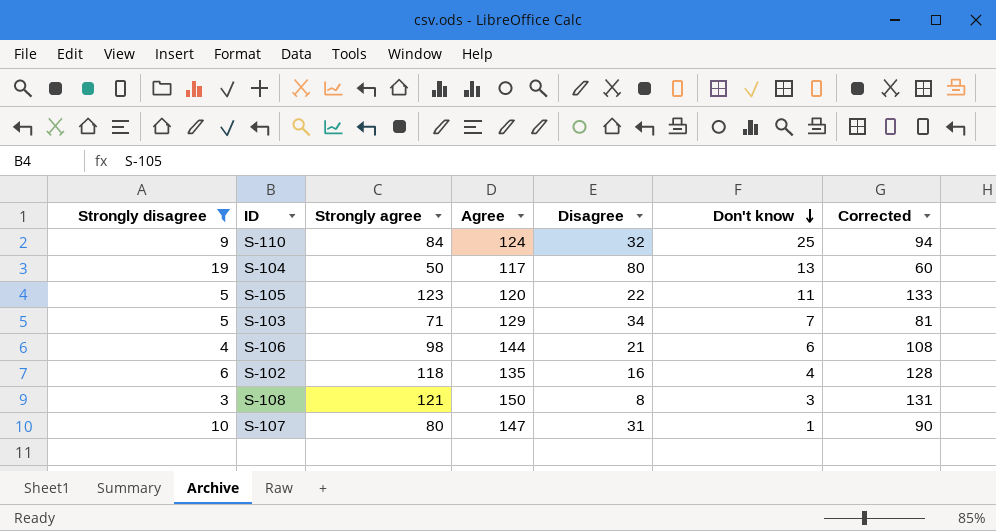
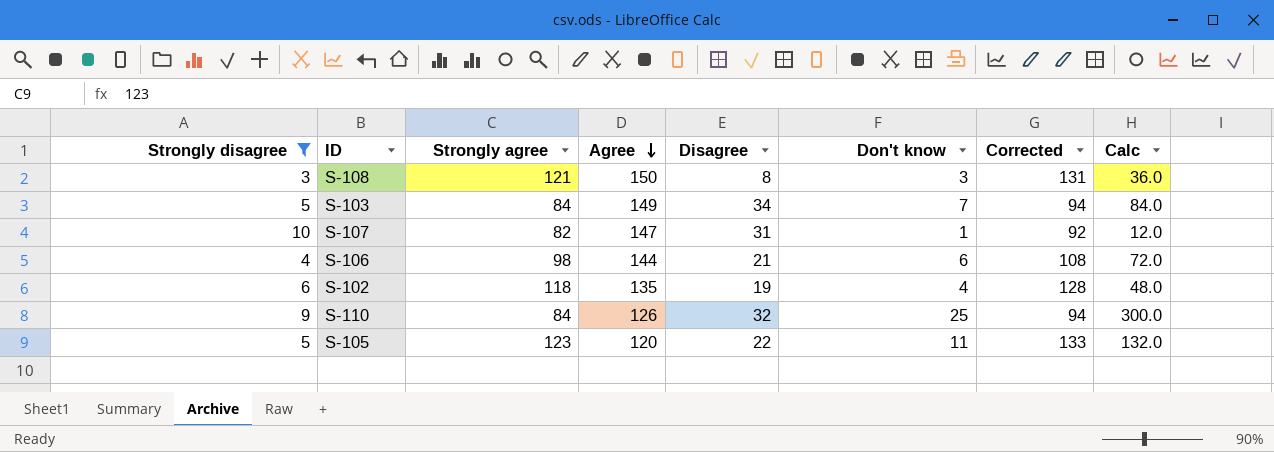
row order: Don't know descending -> Agree descending
column Calc | formula: none -> [Don't know] * 12
row S-104: 19 | 50 | 117 | 80 | 13 | 60 -> none
S-103 | Strongly agree: 71 -> 84
S-103 | Agree: 129 -> 149
S-103 | Corrected: 81 -> 94
S-107 | Strongly agree: 80 -> 82
S-107 | Corrected: 90 -> 92
S-102 | Disagree: 16 -> 19
S-110 | Agree: 124 -> 126

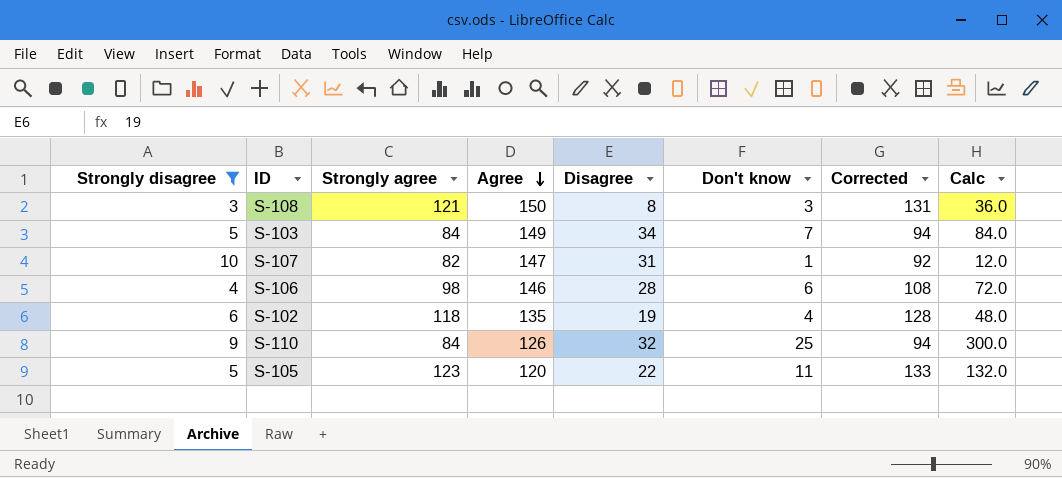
S-106 | Agree: 144 -> 146
S-106 | Disagree: 21 -> 28

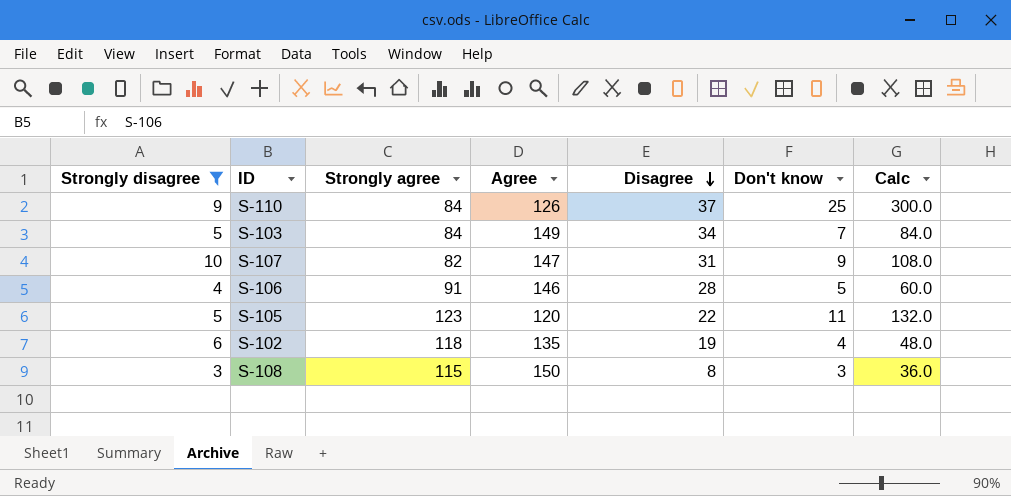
row order: Agree descending -> Disagree descending
column Corrected | formula: [Strongly agree] + 10 -> none
S-110 | Disagree: 32 -> 37
S-107 | Don't know: 1 -> 9
S-107 | Calc: 12.0 -> 108.0
S-106 | Strongly agree: 98 -> 91
S-106 | Don't know: 6 -> 5
S-106 | Calc: 72.0 -> 60.0
S-108 | Strongly agree: 121 -> 115

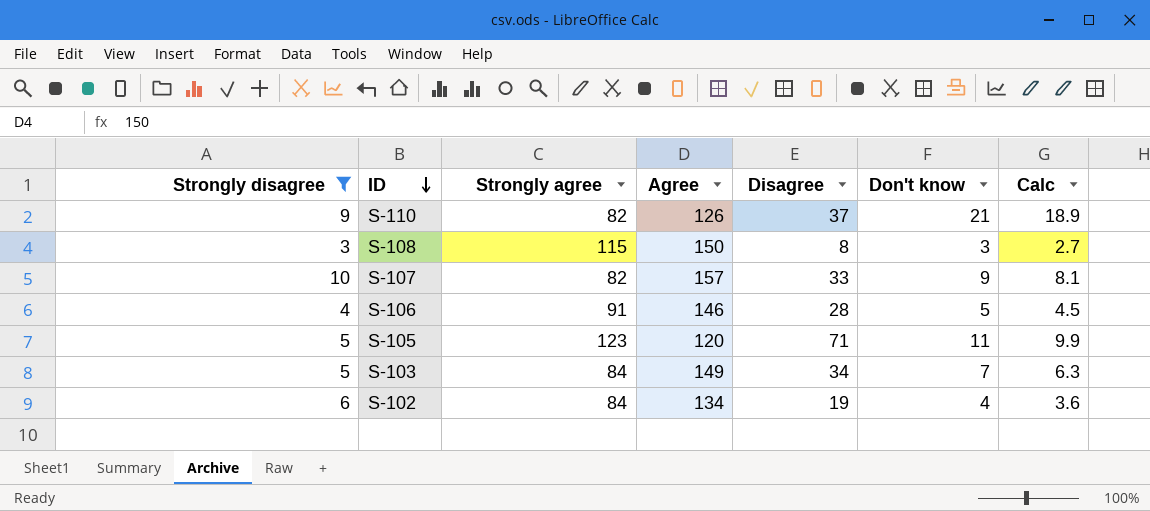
row order: Disagree descending -> ID descending
column Calc | formula: [Don't know] * 12 -> [Don't know] * 0.9
S-110 | Strongly agree: 84 -> 82
S-110 | Don't know: 25 -> 21
S-107 | Agree: 147 -> 157
S-107 | Disagree: 31 -> 33
S-105 | Disagree: 22 -> 71
S-102 | Strongly agree: 118 -> 84
S-102 | Agree: 135 -> 134

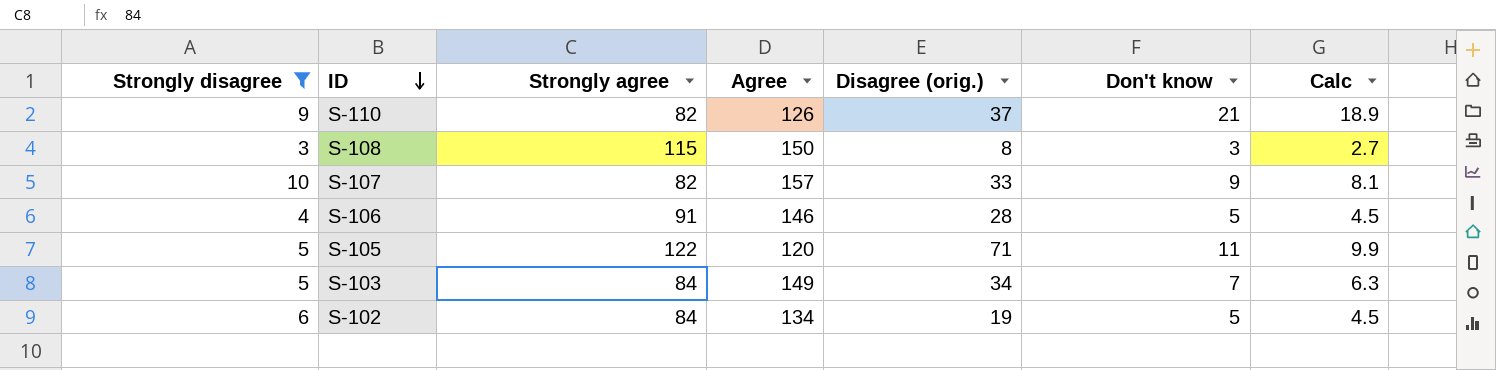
column name: Disagree -> Disagree (orig.)
S-105 | Strongly agree: 123 -> 122
S-102 | Don't know: 4 -> 5
S-102 | Calc: 3.6 -> 4.5

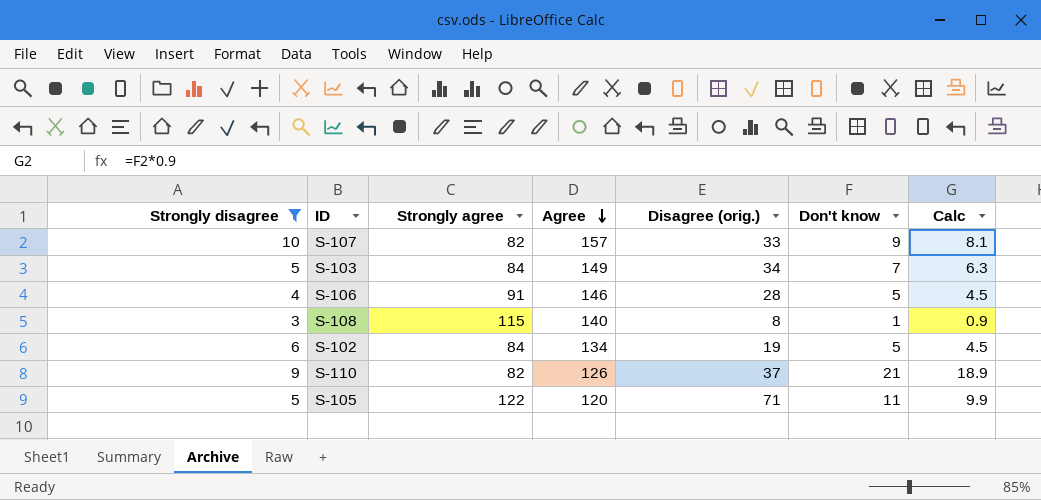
row order: ID descending -> Agree descending
S-108 | Agree: 150 -> 140
S-108 | Don't know: 3 -> 1
S-108 | Calc: 2.7 -> 0.9

